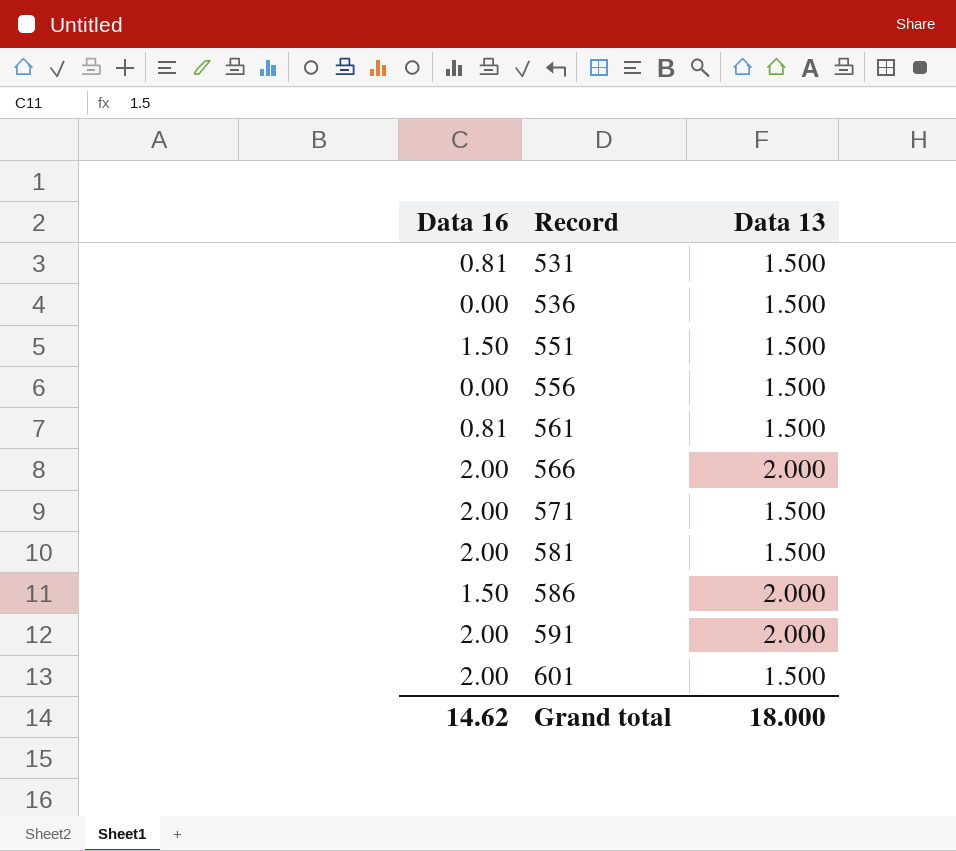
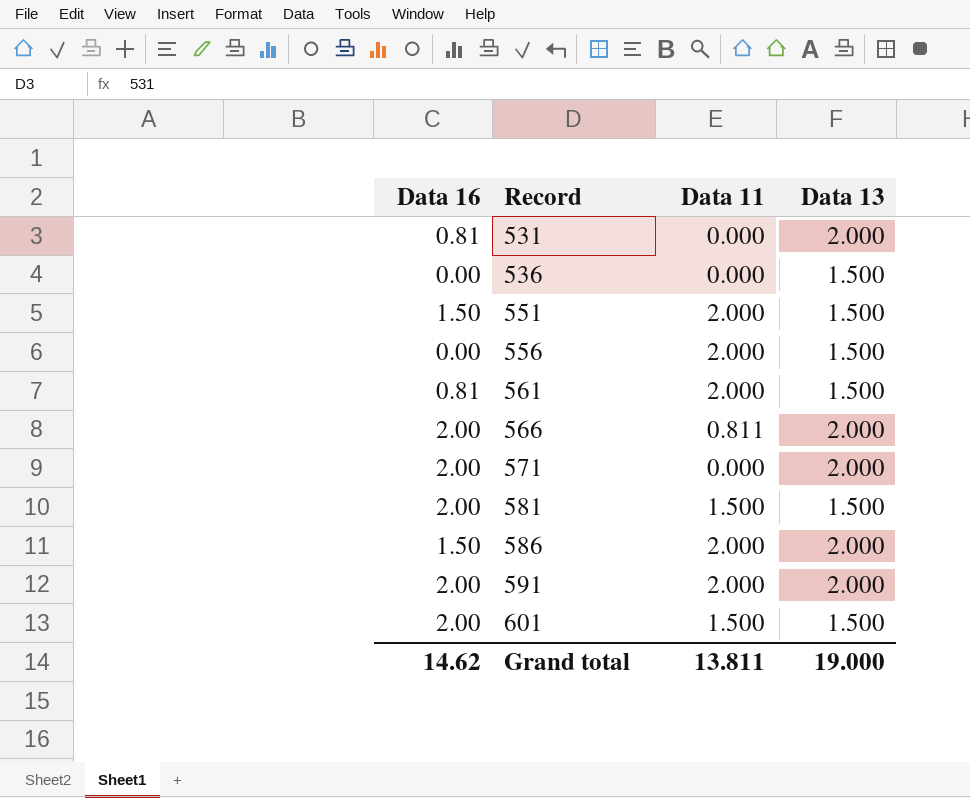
column Data 11 | position: none -> 3
531 | Data 13: 1.500 -> 2.000
571 | Data 13: 1.500 -> 2.000
Grand total | Data 13: 18.000 -> 19.000

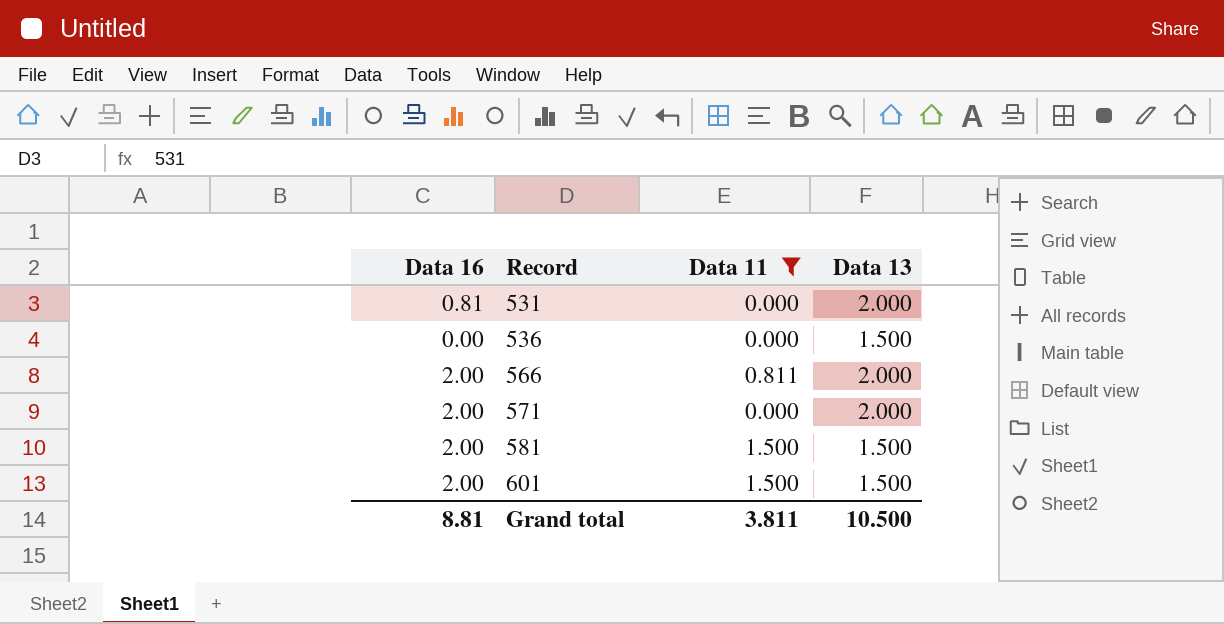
filter: none -> Data 11 != 2.000
Grand total | Data 16: 14.62 -> 8.81
Grand total | Data 11: 13.811 -> 3.811
Grand total | Data 13: 19.000 -> 10.500

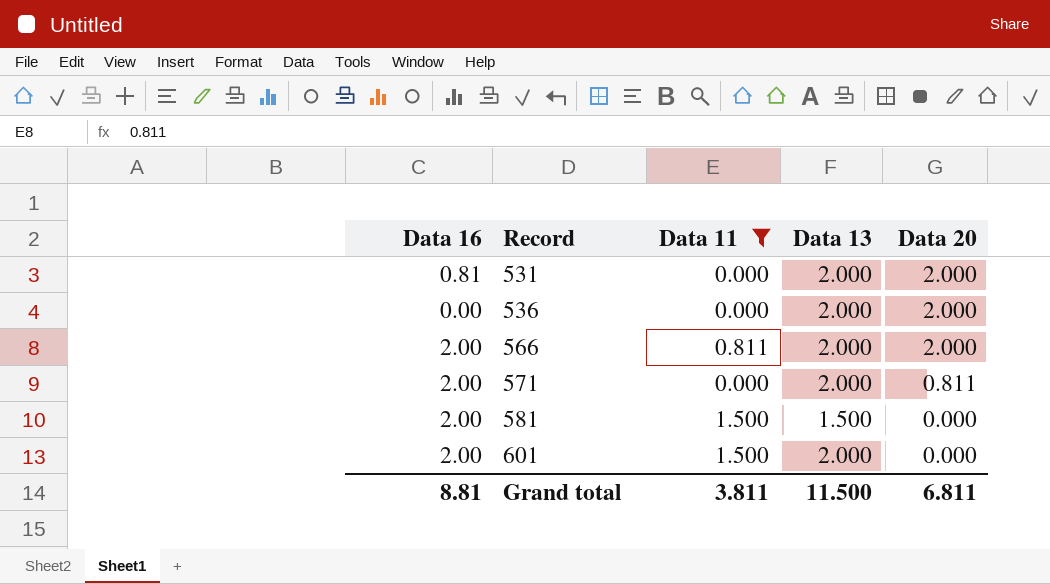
column Data 20 | position: none -> 5
536 | Data 13: 1.500 -> 2.000
601 | Data 13: 1.500 -> 2.000
Grand total | Data 13: 10.500 -> 11.500

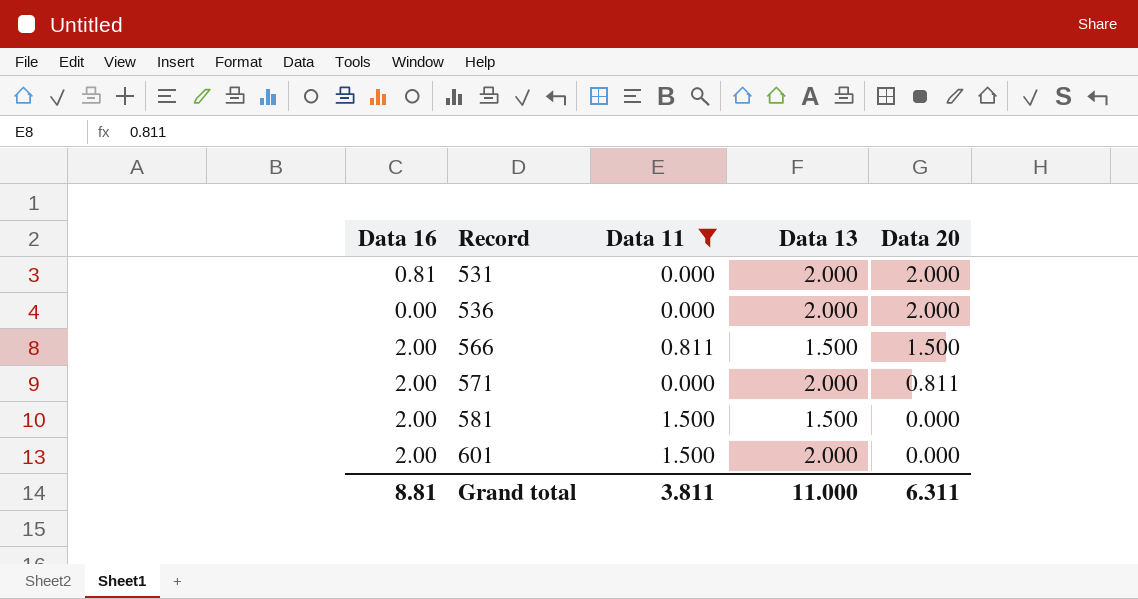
566 | Data 13: 2.000 -> 1.500
566 | Data 20: 2.000 -> 1.500
Grand total | Data 13: 11.500 -> 11.000
Grand total | Data 20: 6.811 -> 6.311

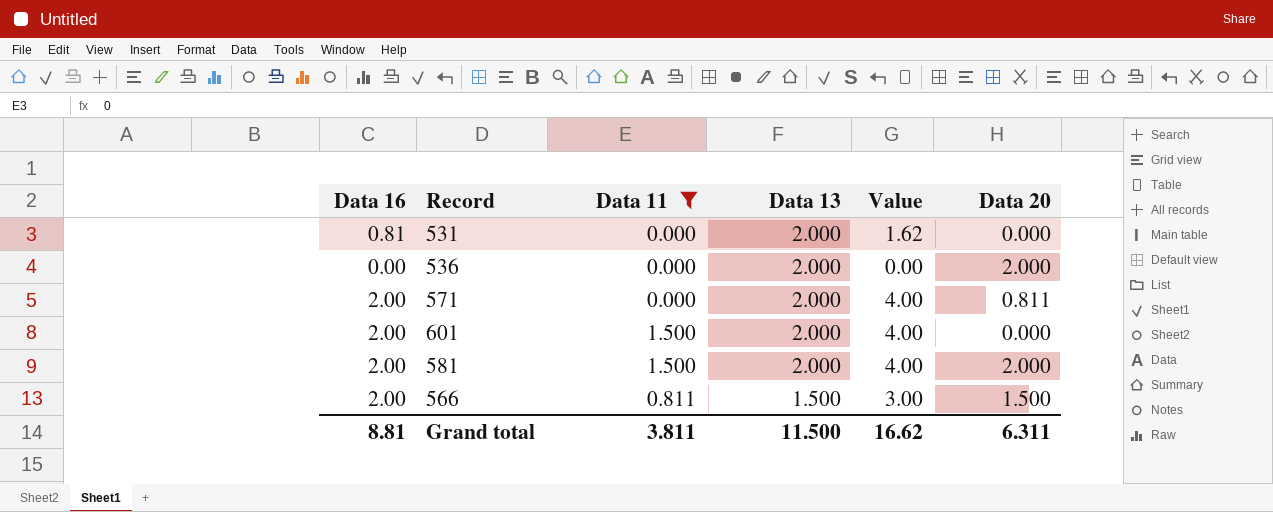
row order: Record ascending -> Data 13 descending
column Value | formula: none -> [Data 16] * [Data 13]
531 | Data 20: 2.000 -> 0.000
581 | Data 13: 1.500 -> 2.000
581 | Data 20: 0.000 -> 2.000
Grand total | Data 13: 11.000 -> 11.500

